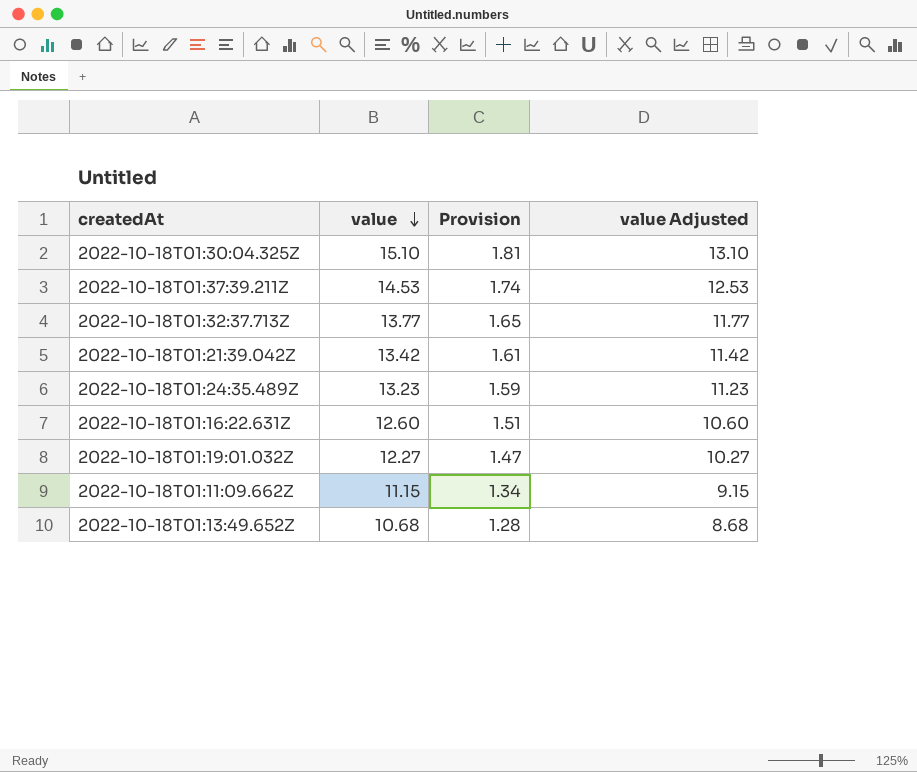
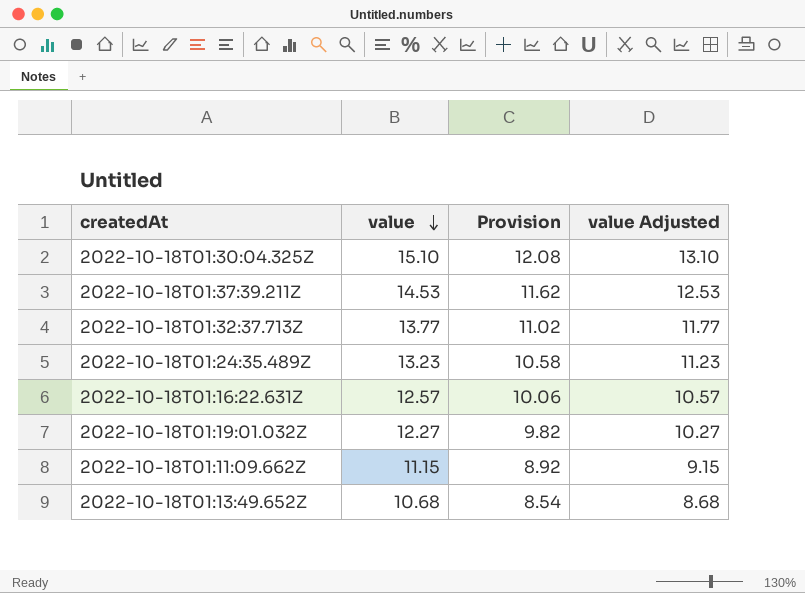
column Provision | formula: [value] * 0.12 -> [value] * 0.8
row 2022-10-18T01:21:39.042Z: 13.42 | 1.61 | 11.42 -> none
2022-10-18T01:16:22.631Z | value: 12.60 -> 12.57
2022-10-18T01:16:22.631Z | value Adjusted: 10.60 -> 10.57

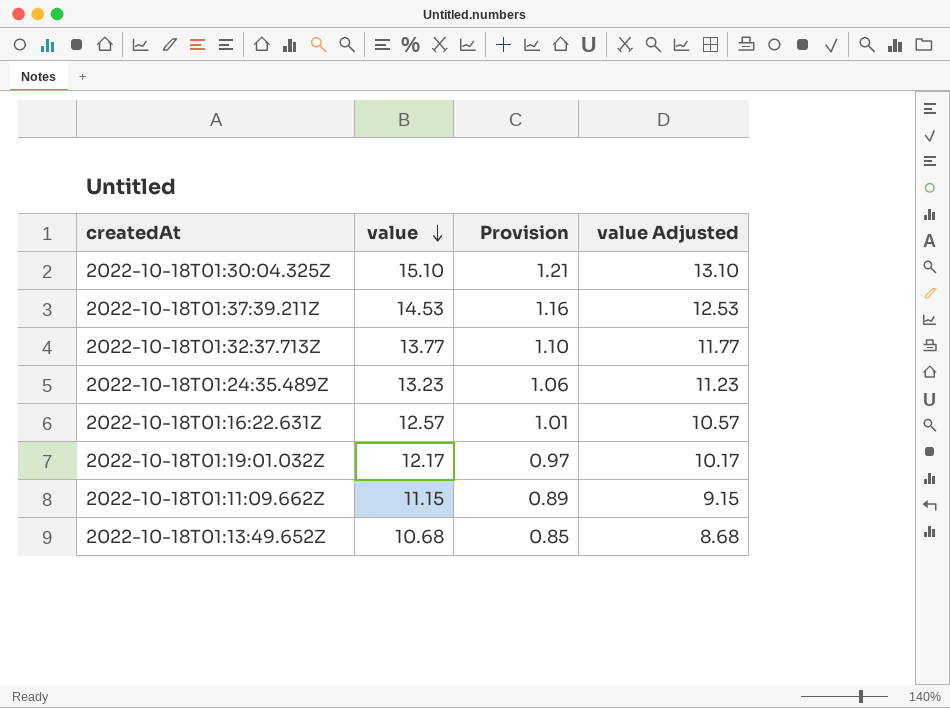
column Provision | formula: [value] * 0.8 -> [value] * 0.08
2022-10-18T01:19:01.032Z | value: 12.27 -> 12.17
2022-10-18T01:19:01.032Z | value Adjusted: 10.27 -> 10.17

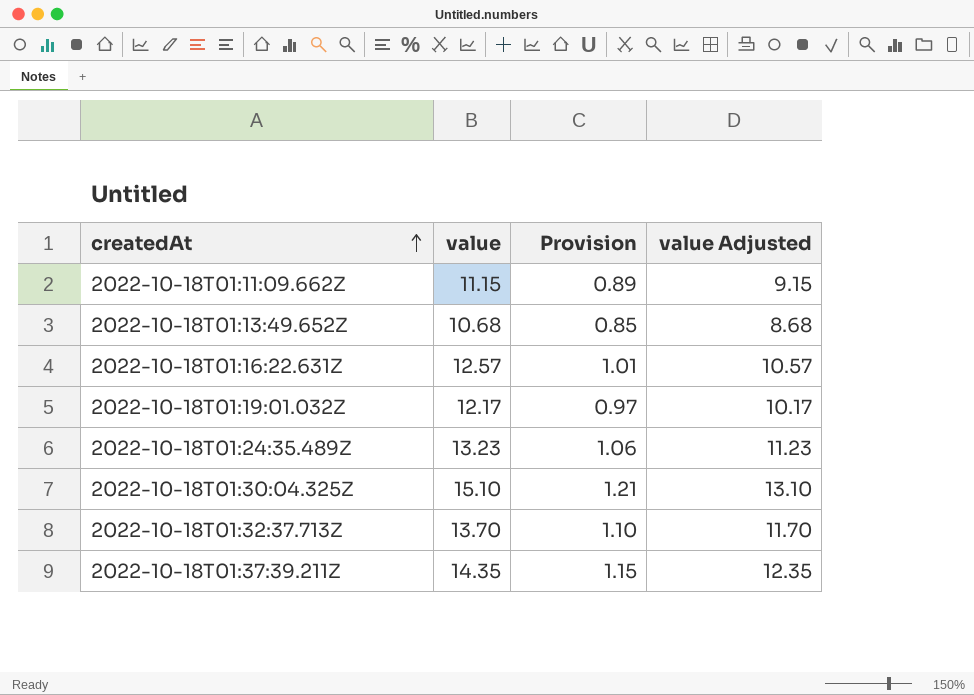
row order: value descending -> createdAt ascending
2022-10-18T01:32:37.713Z | value: 13.77 -> 13.70
2022-10-18T01:32:37.713Z | value Adjusted: 11.77 -> 11.70
2022-10-18T01:37:39.211Z | value: 14.53 -> 14.35
2022-10-18T01:37:39.211Z | Provision: 1.16 -> 1.15
2022-10-18T01:37:39.211Z | value Adjusted: 12.53 -> 12.35

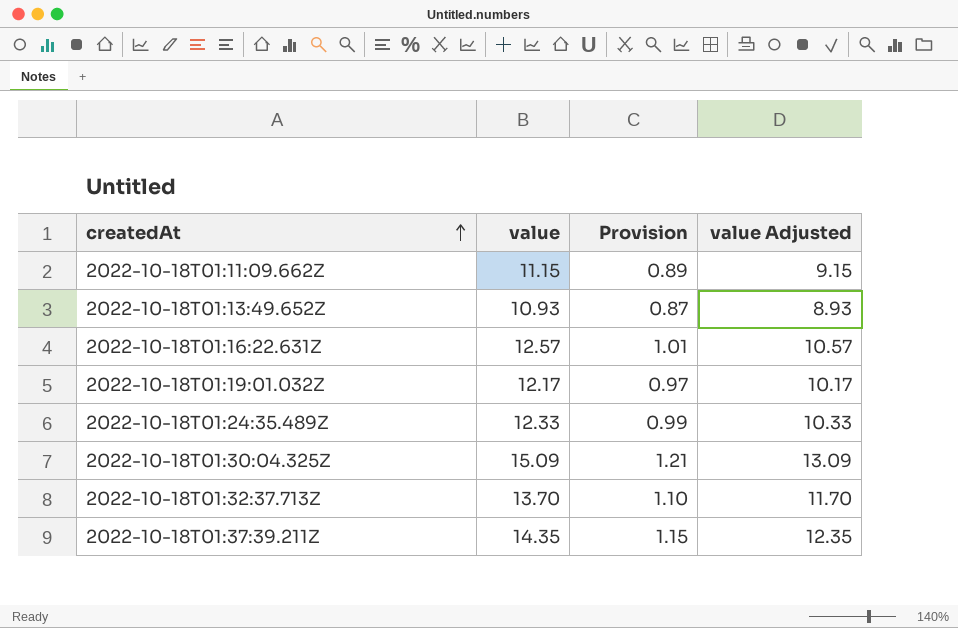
2022-10-18T01:13:49.652Z | value: 10.68 -> 10.93
2022-10-18T01:13:49.652Z | Provision: 0.85 -> 0.87
2022-10-18T01:13:49.652Z | value Adjusted: 8.68 -> 8.93
2022-10-18T01:24:35.489Z | value: 13.23 -> 12.33
2022-10-18T01:24:35.489Z | Provision: 1.06 -> 0.99
2022-10-18T01:24:35.489Z | value Adjusted: 11.23 -> 10.33
2022-10-18T01:30:04.325Z | value: 15.10 -> 15.09
2022-10-18T01:30:04.325Z | value Adjusted: 13.10 -> 13.09

